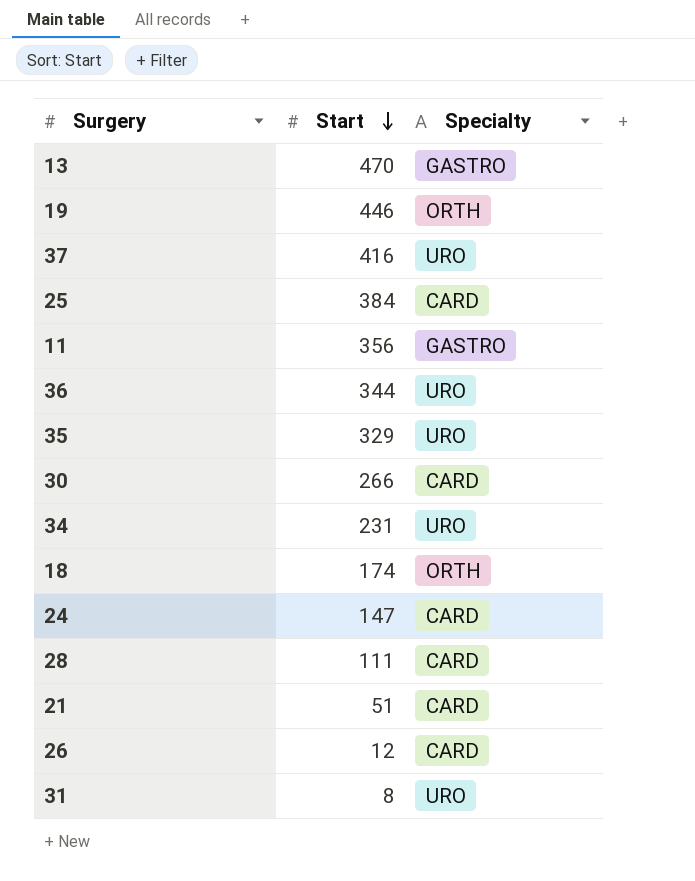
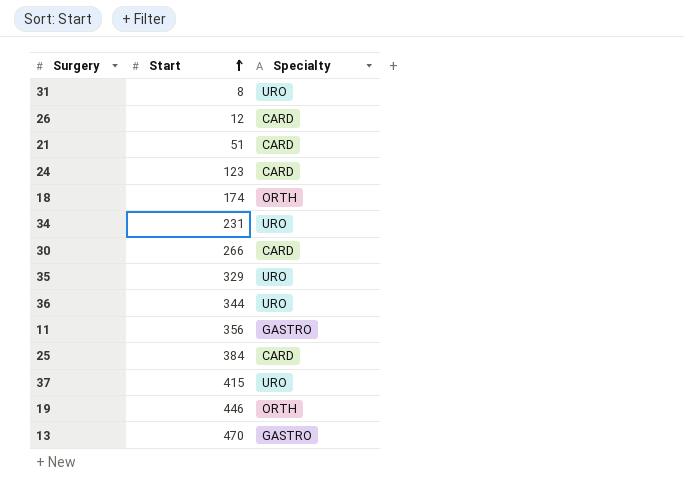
row order: Start descending -> Start ascending
row 28: 111 | CARD -> none
24 | Start: 147 -> 123
37 | Start: 416 -> 415

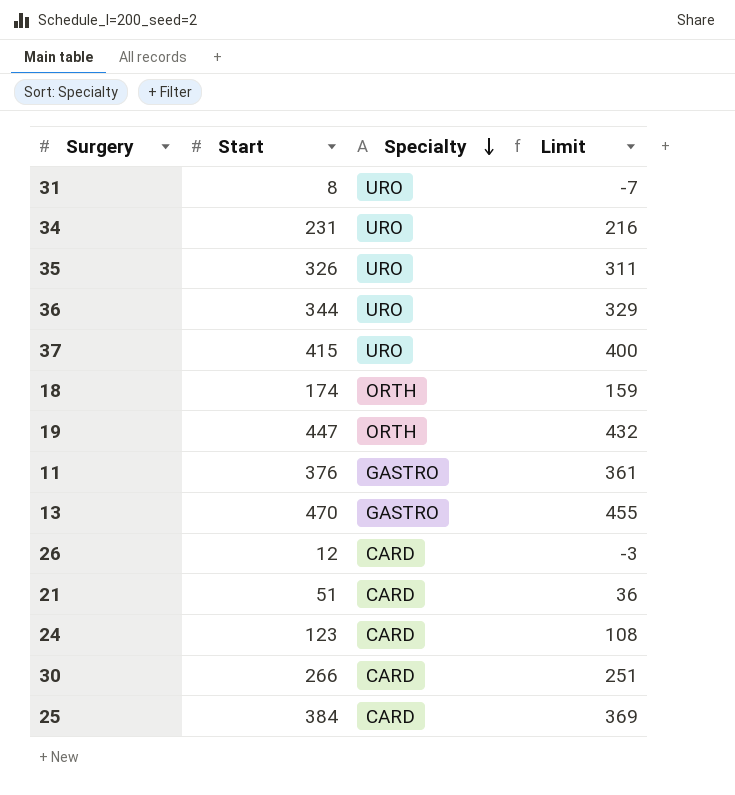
row order: Start ascending -> Specialty descending
column Limit | formula: none -> [Start] - 15
35 | Start: 329 -> 326
19 | Start: 446 -> 447
11 | Start: 356 -> 376

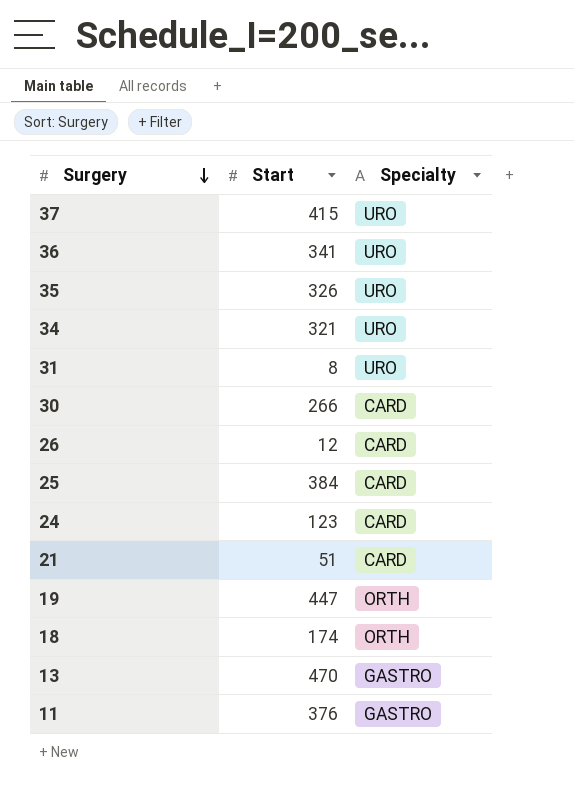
row order: Specialty descending -> Surgery descending
column Limit | formula: [Start] - 15 -> none
36 | Start: 344 -> 341
34 | Start: 231 -> 321

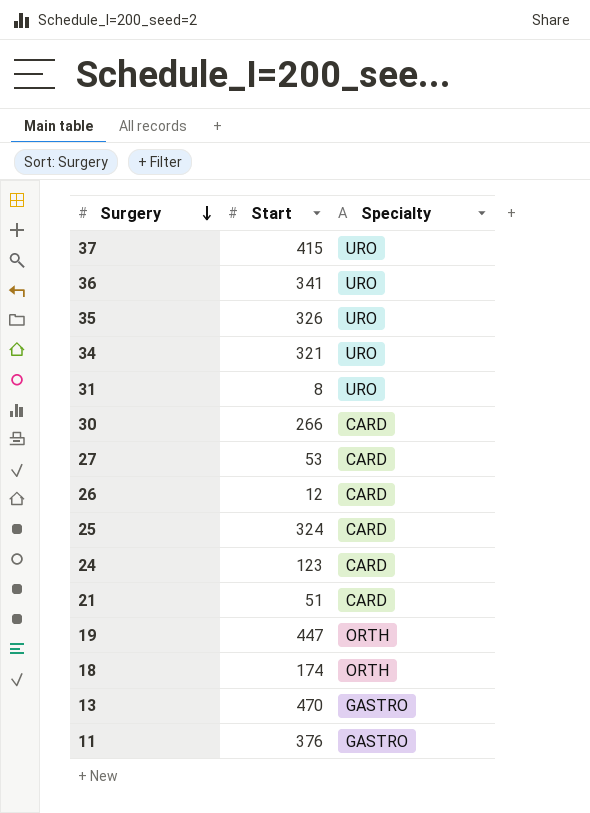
row 27: none -> 53 | CARD
25 | Start: 384 -> 324

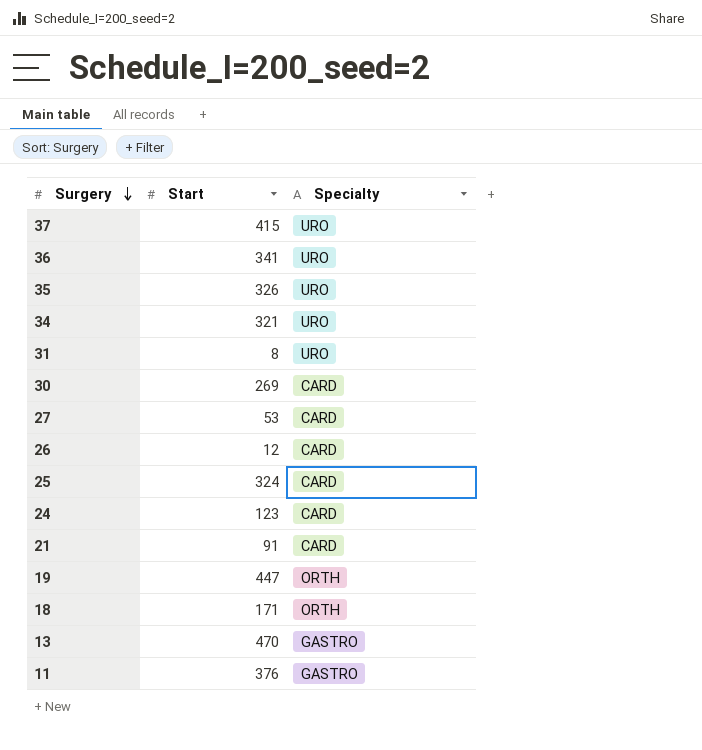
30 | Start: 266 -> 269
21 | Start: 51 -> 91
18 | Start: 174 -> 171

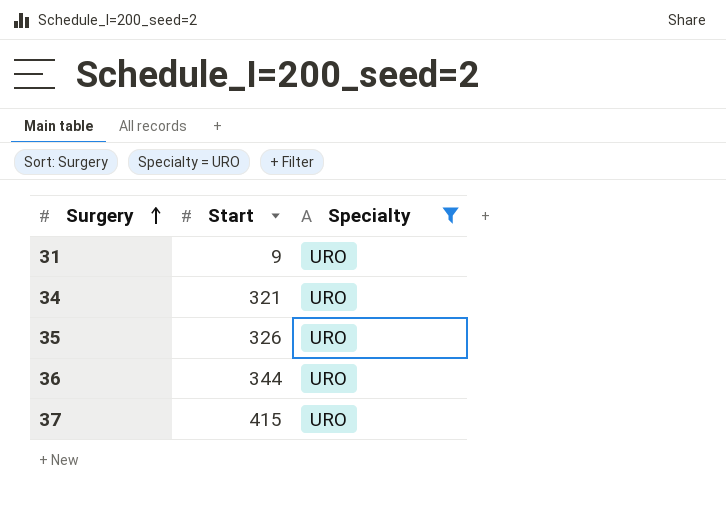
filter: none -> Specialty = URO
row order: Surgery descending -> Surgery ascending
31 | Start: 8 -> 9
36 | Start: 341 -> 344

